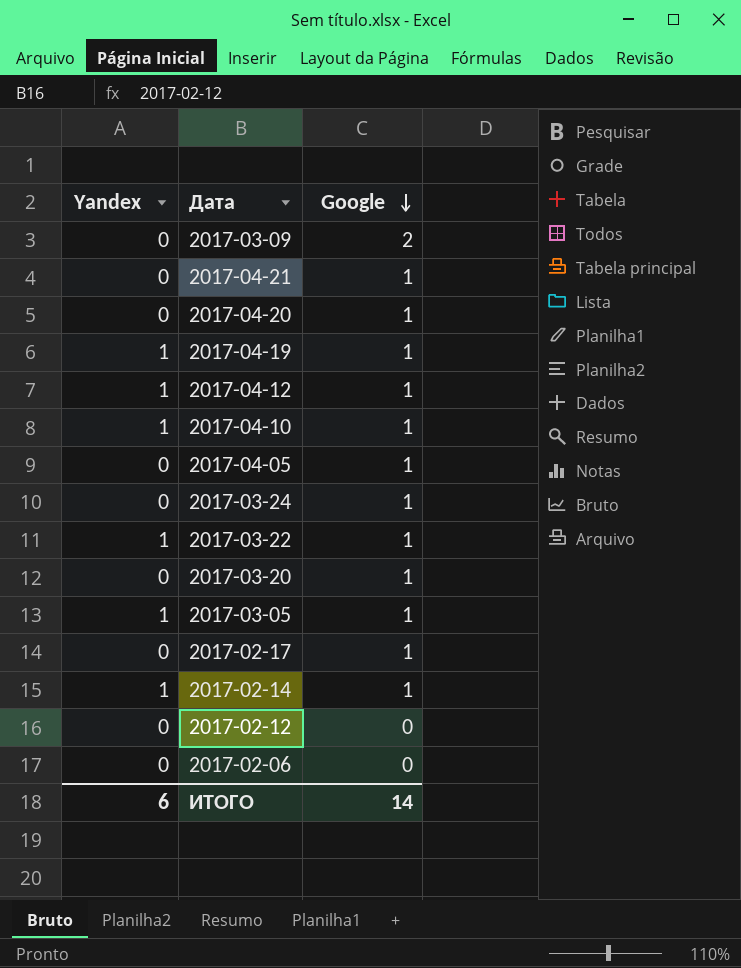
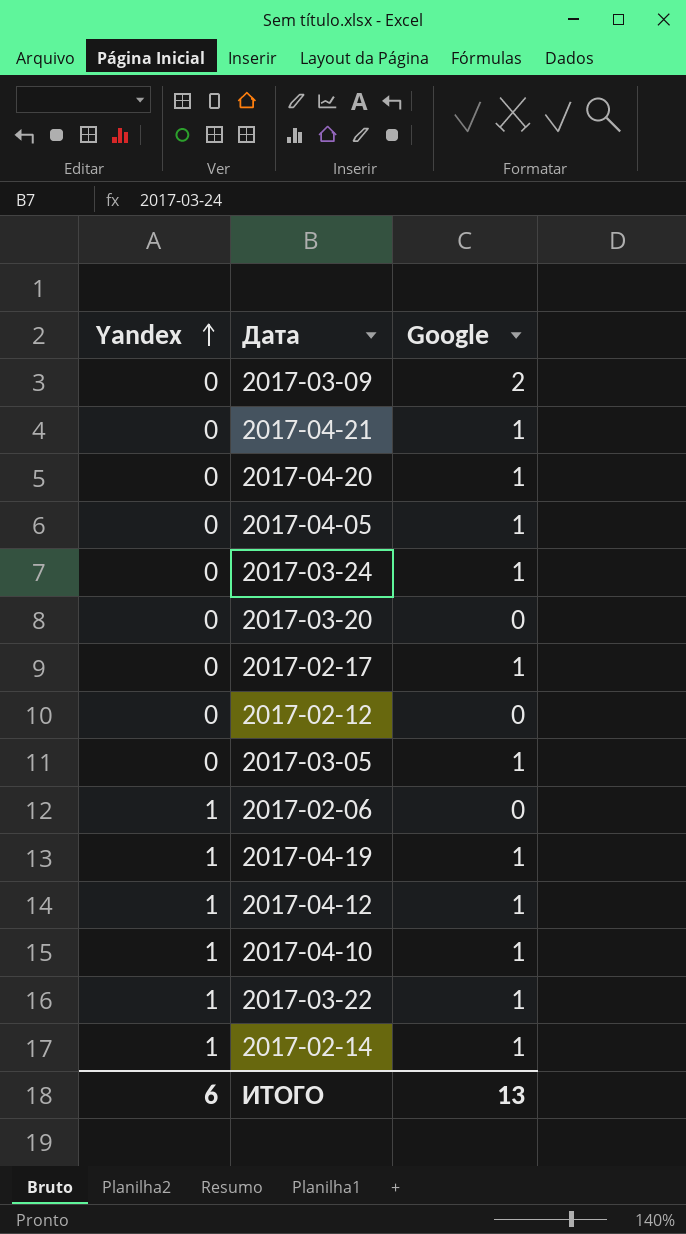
row order: Google descending -> Yandex ascending
2017-03-20 | Google: 1 -> 0
2017-03-05 | Yandex: 1 -> 0
2017-02-06 | Yandex: 0 -> 1
ИТОГО | Google: 14 -> 13

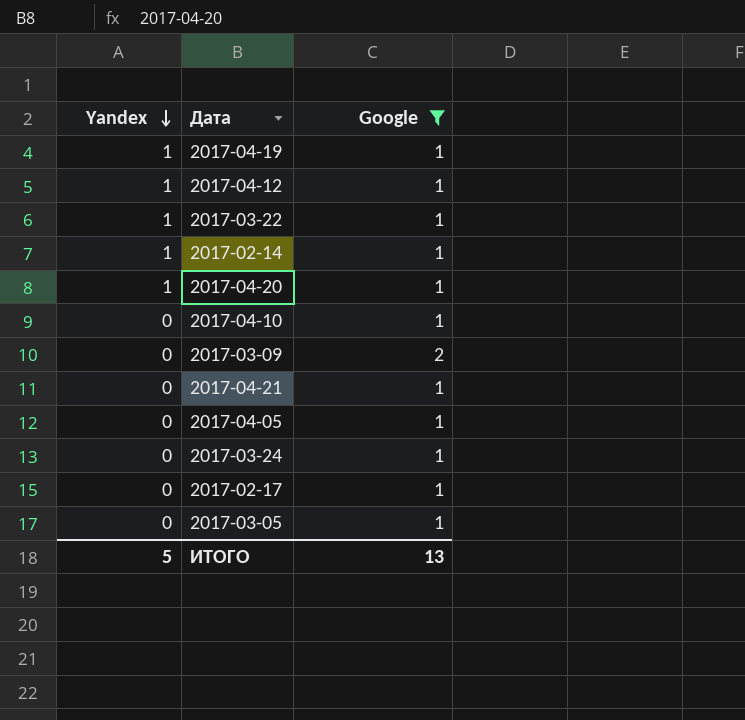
filter: none -> Google != 0
row order: Yandex ascending -> Yandex descending
2017-04-20 | Yandex: 0 -> 1
2017-04-10 | Yandex: 1 -> 0
ИТОГО | Yandex: 6 -> 5

